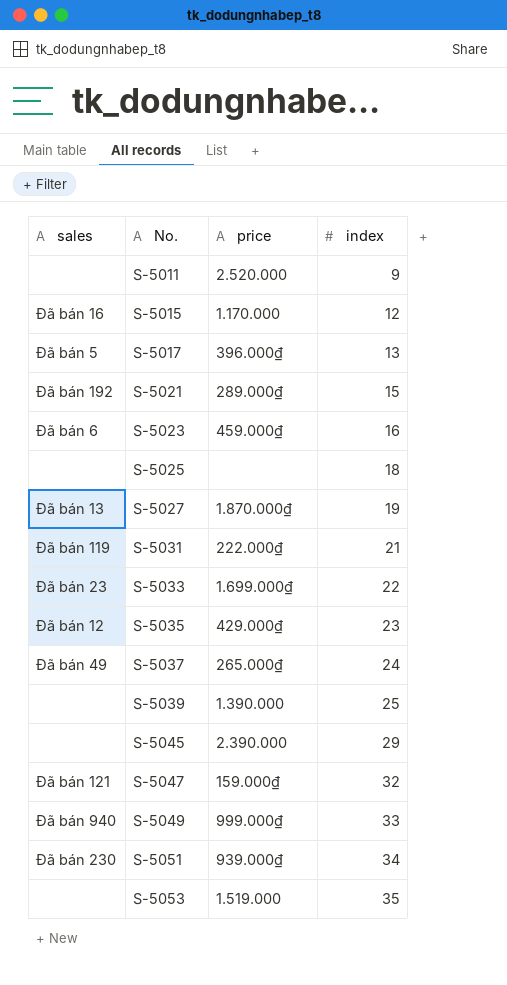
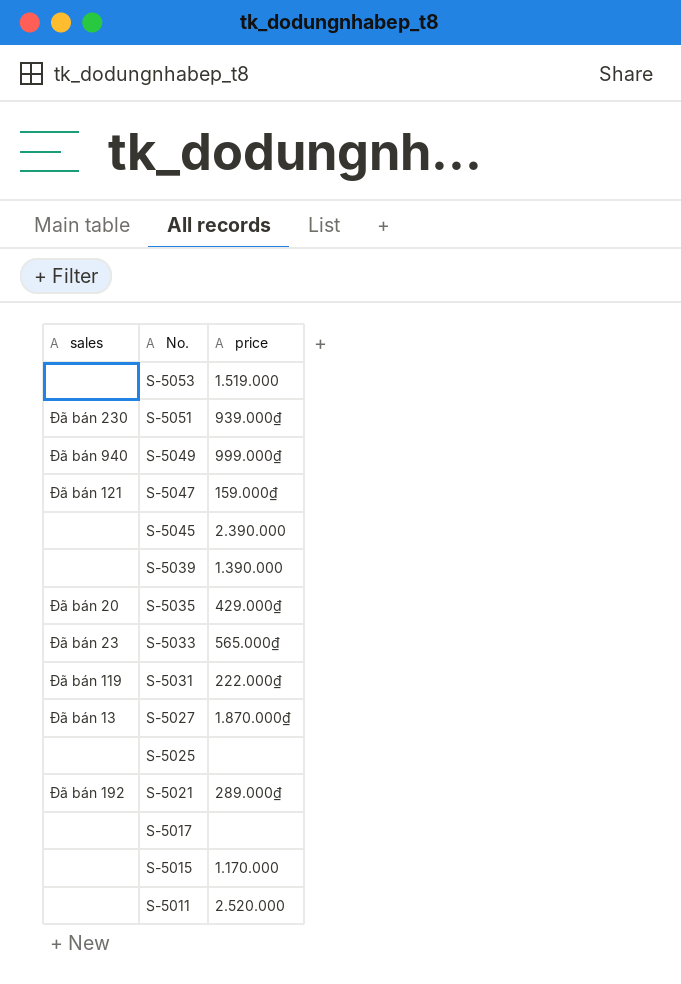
row order: No. ascending -> No. descending
column index | position: 4 -> none
row S-5023: Đã bán 6 | 459.000₫ | 16 -> none
row S-5037: Đã bán 49 | 265.000₫ | 24 -> none
S-5035 | sales: Đã bán 12 -> Đã bán 20
S-5033 | price: 1.699.000₫ -> 565.000₫
S-5017 | sales: Đã bán 5 -> none
S-5017 | price: 396.000₫ -> none
S-5015 | sales: Đã bán 16 -> none

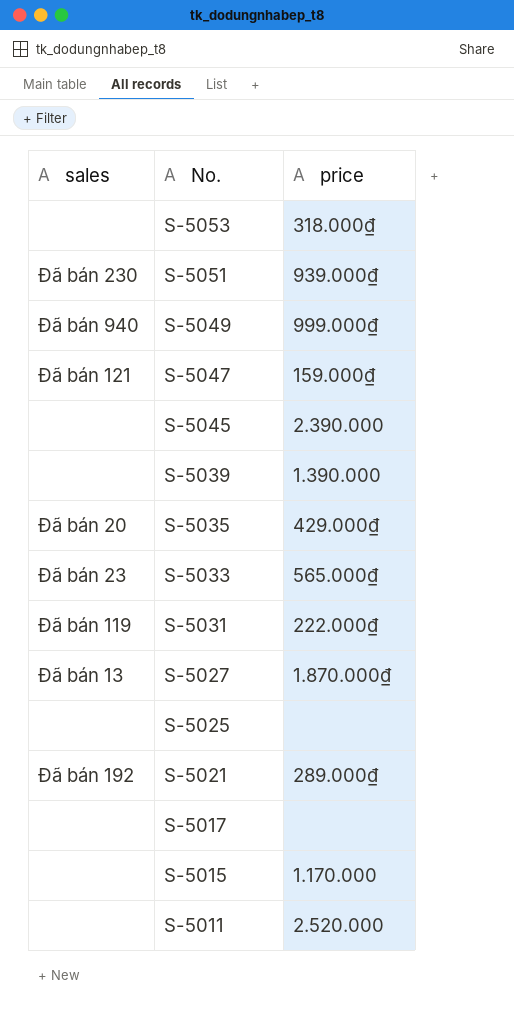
S-5053 | price: 1.519.000 -> 318.000₫

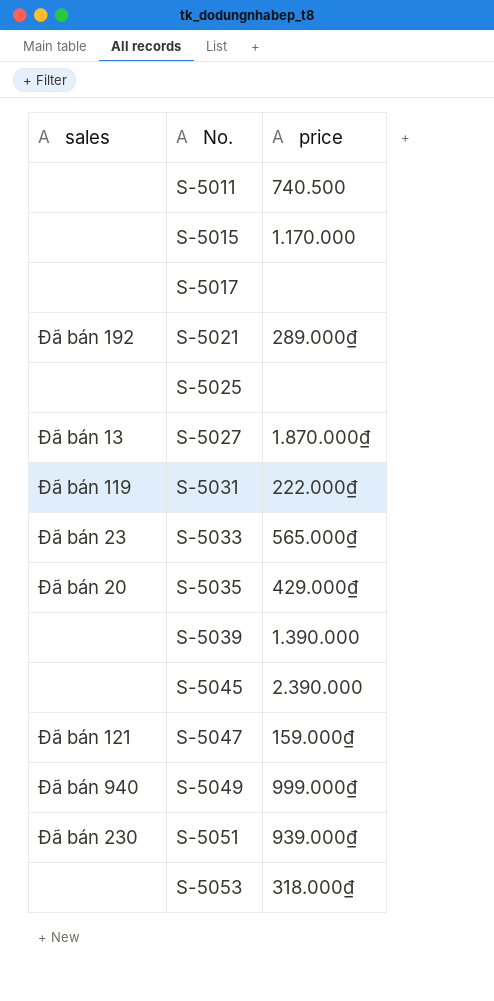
row order: No. descending -> No. ascending
S-5011 | price: 2.520.000 -> 740.500

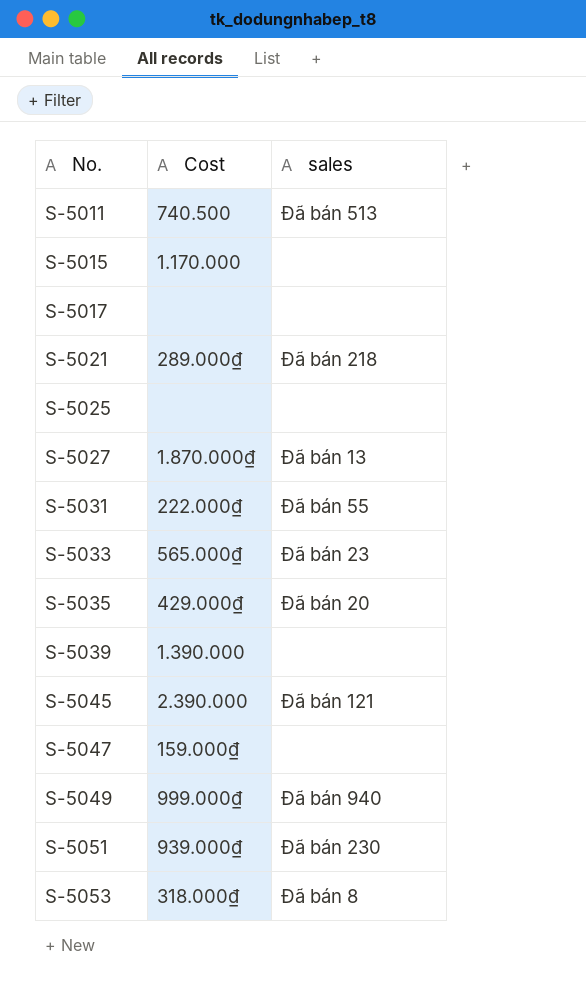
column name: price -> Cost
column sales | position: 1 -> 3
S-5011 | sales: none -> Đã bán 513
S-5021 | sales: Đã bán 192 -> Đã bán 218
S-5031 | sales: Đã bán 119 -> Đã bán 55
S-5045 | sales: none -> Đã bán 121
S-5047 | sales: Đã bán 121 -> none
S-5053 | sales: none -> Đã bán 8

